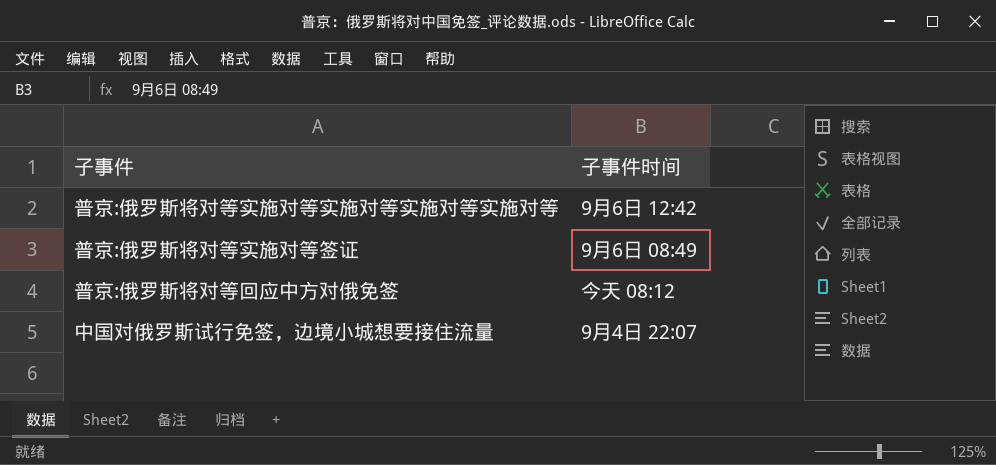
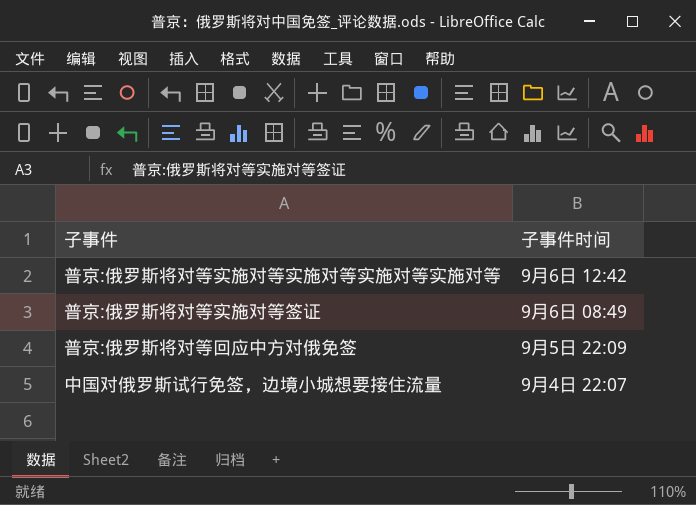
普京:俄罗斯将对等回应中方对俄免签 | 子事件时间: 今天 08:12 -> 9月5日 22:09

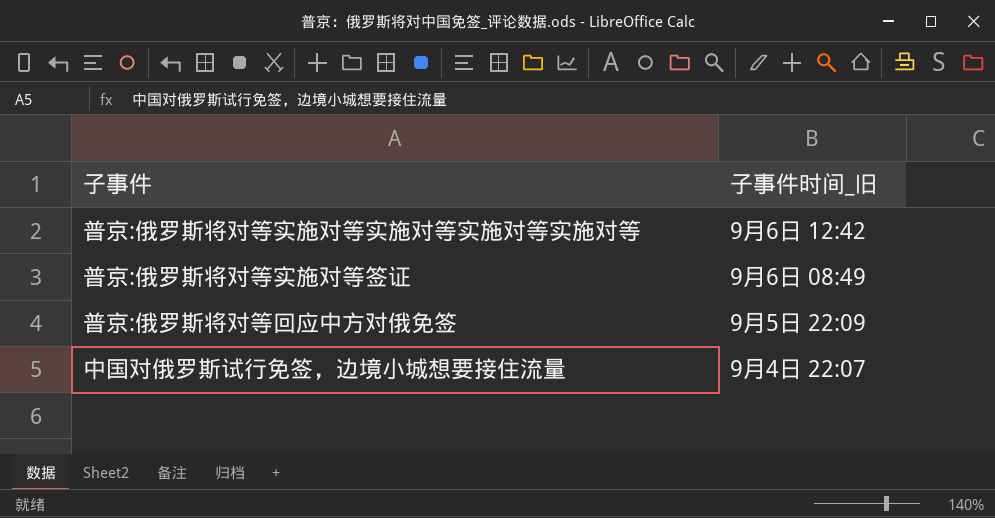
column name: 子事件时间 -> 子事件时间_旧

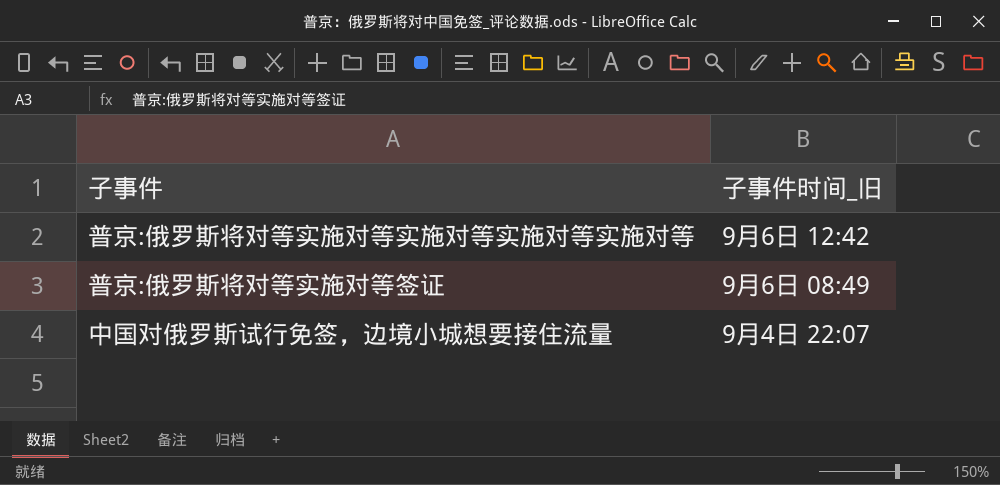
row 普京:俄罗斯将对等回应中方对俄免签: 9月5日 22:09 -> none

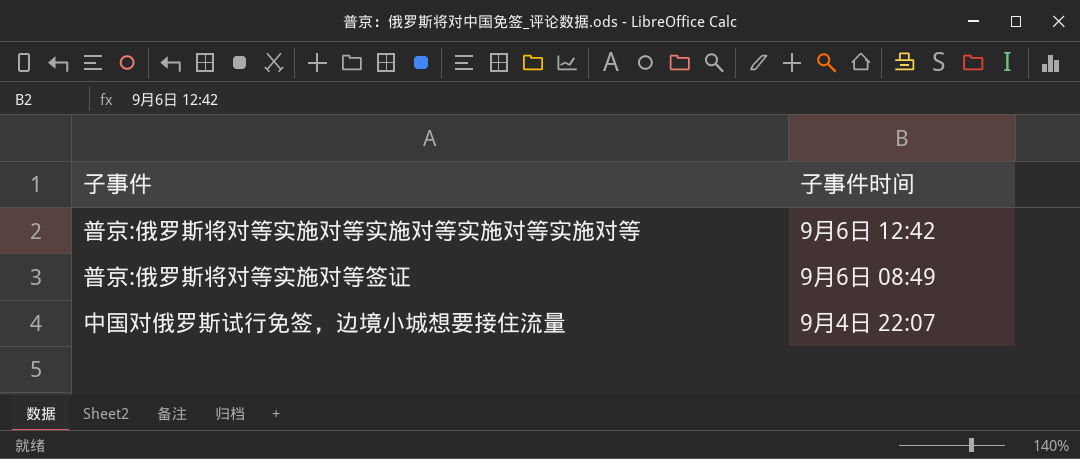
column name: 子事件时间_旧 -> 子事件时间

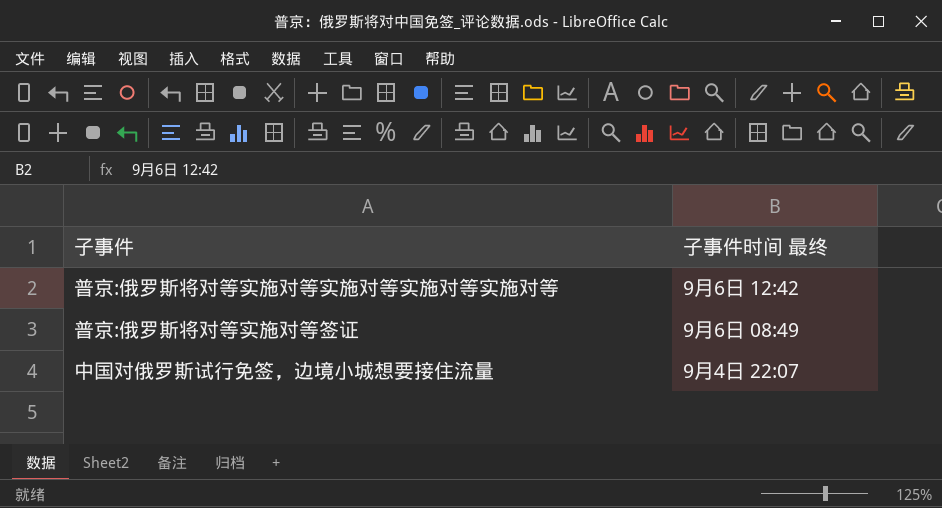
column name: 子事件时间 -> 子事件时间 最终

